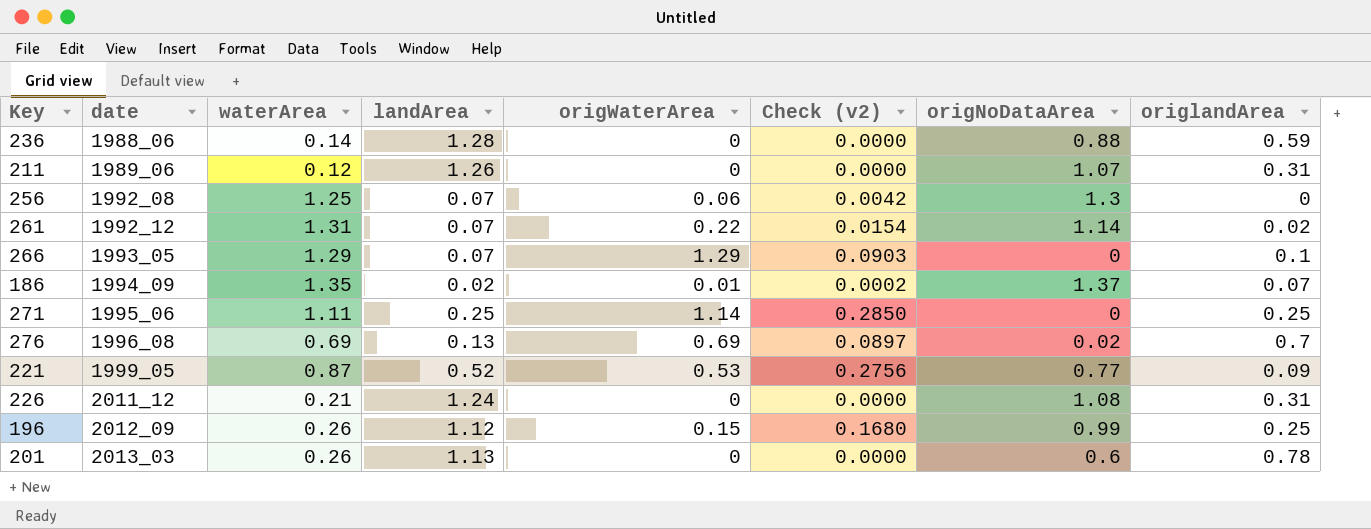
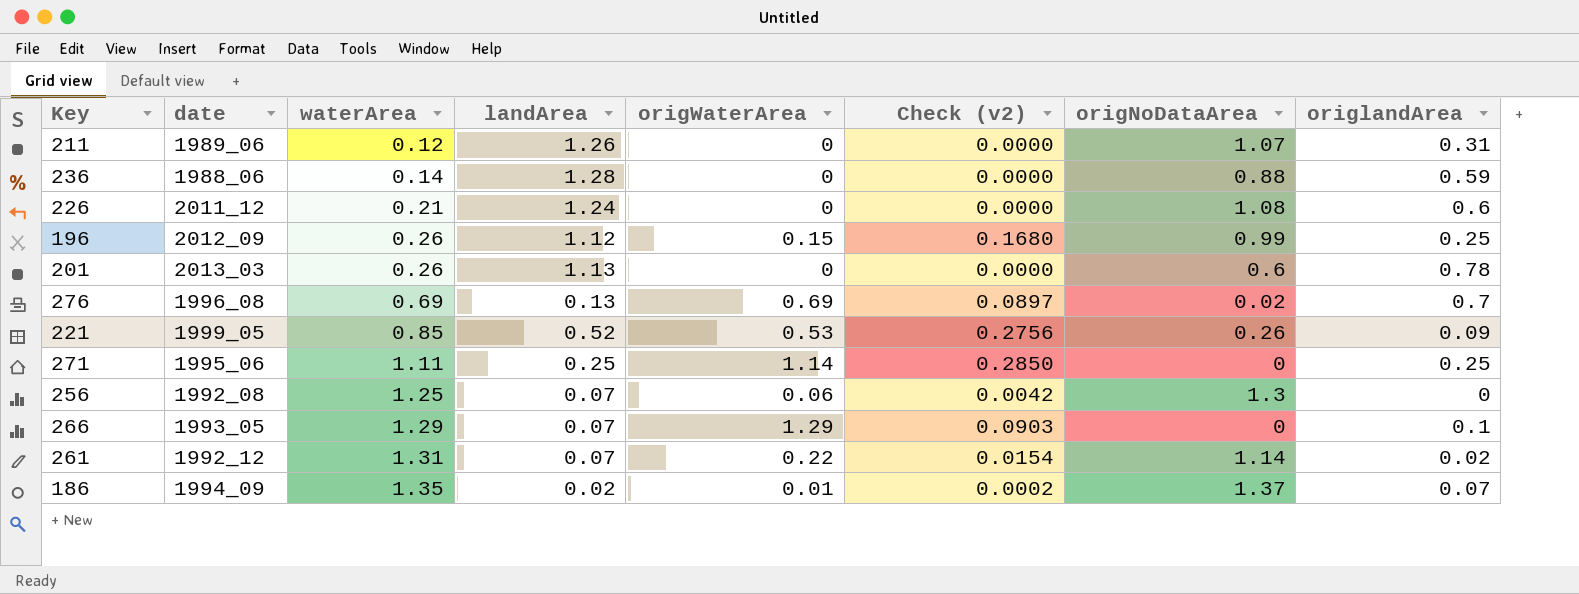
row order: date ascending -> waterArea ascending
226 | origlandArea: 0.31 -> 0.6
221 | waterArea: 0.87 -> 0.85
221 | origNoDataArea: 0.77 -> 0.26

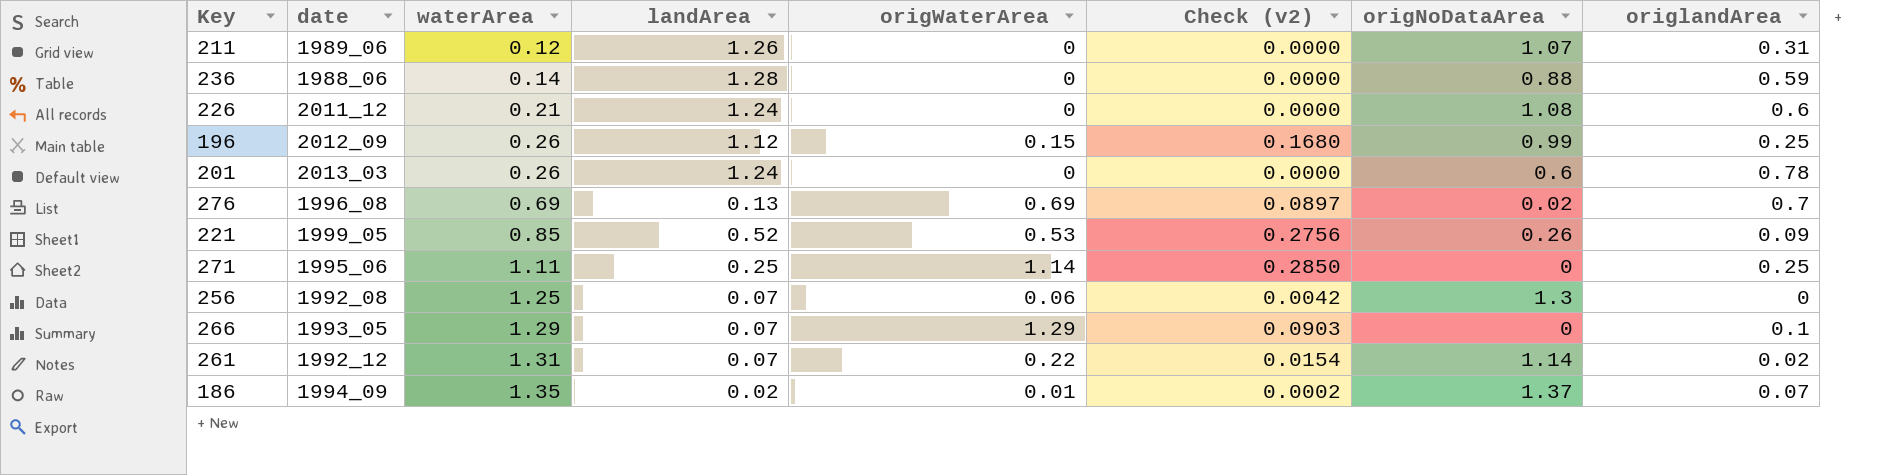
201 | landArea: 1.13 -> 1.24

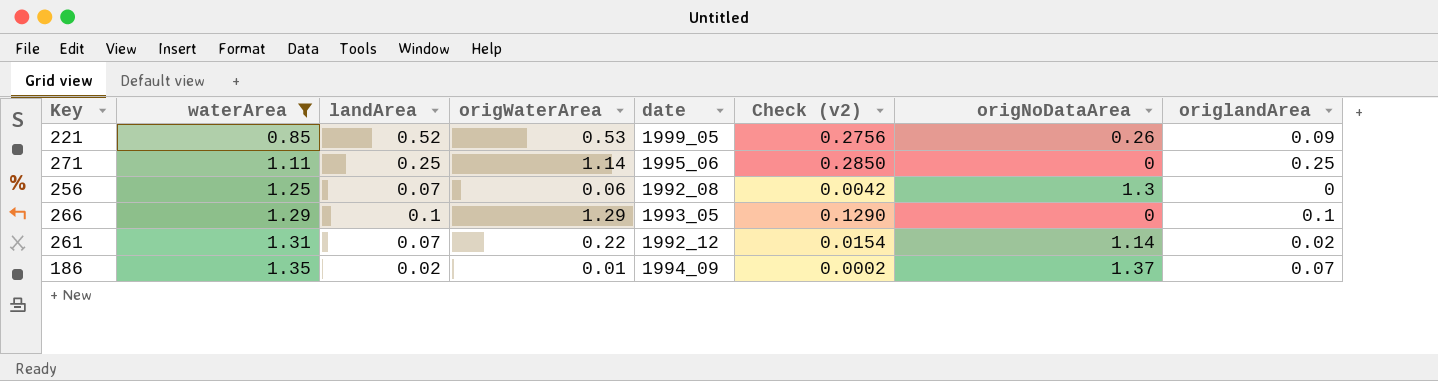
filter: none -> waterArea >= 0.85
column date | position: 2 -> 5
266 | landArea: 0.07 -> 0.1
266 | Check (v2): 0.0903 -> 0.1290

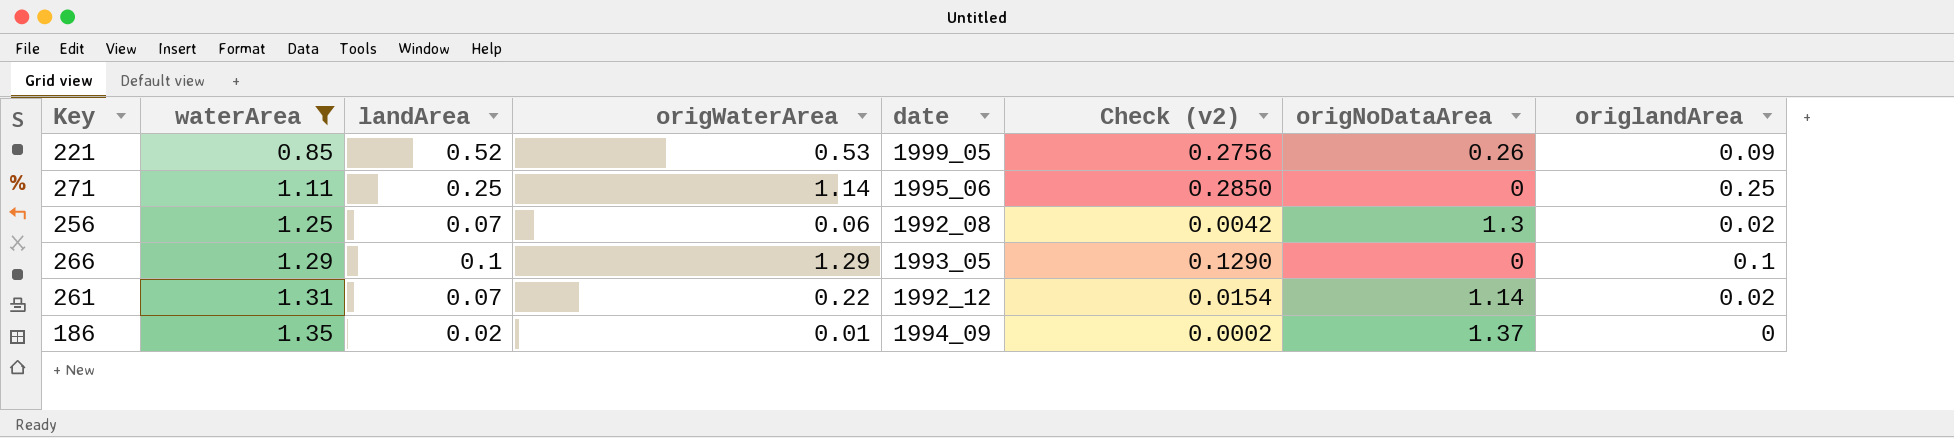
256 | origlandArea: 0 -> 0.02
186 | origlandArea: 0.07 -> 0

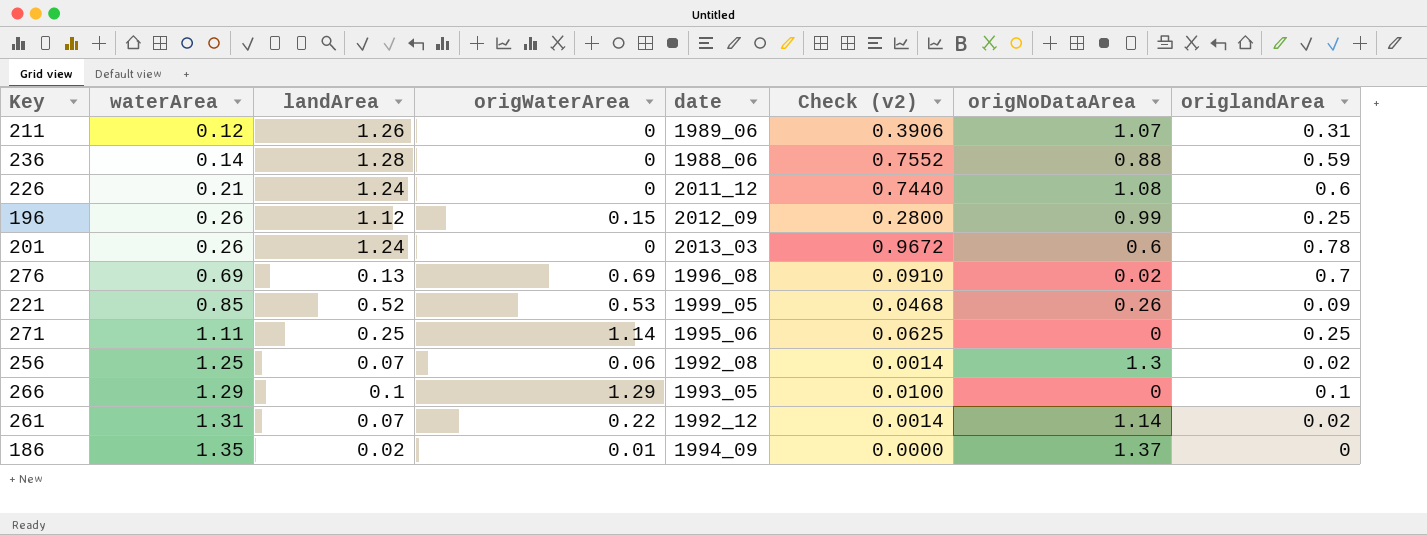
filter: waterArea >= 0.85 -> none
column Check (v2) | formula: [landArea] * [origWaterArea] -> [landArea] * [origlandArea]

